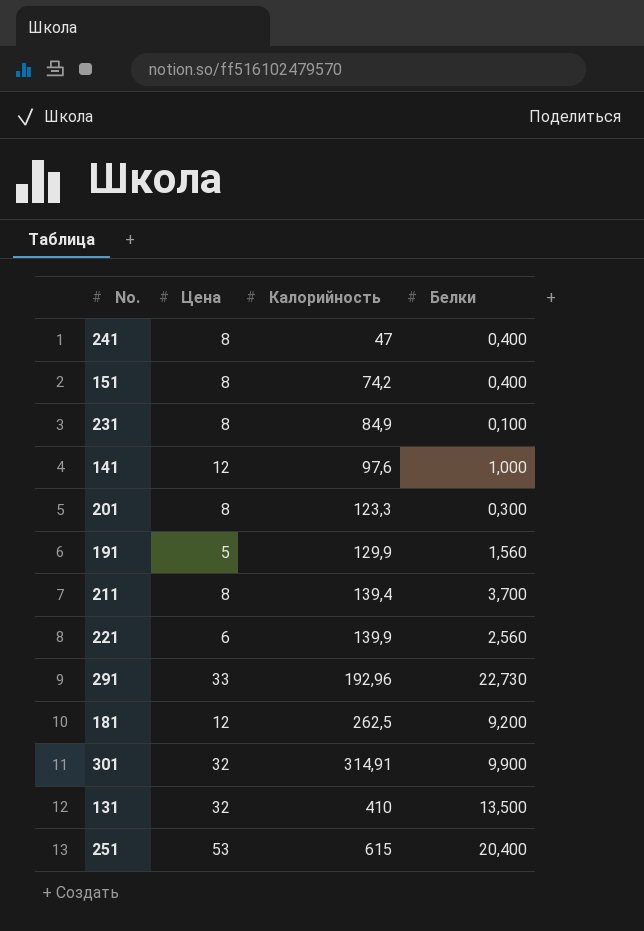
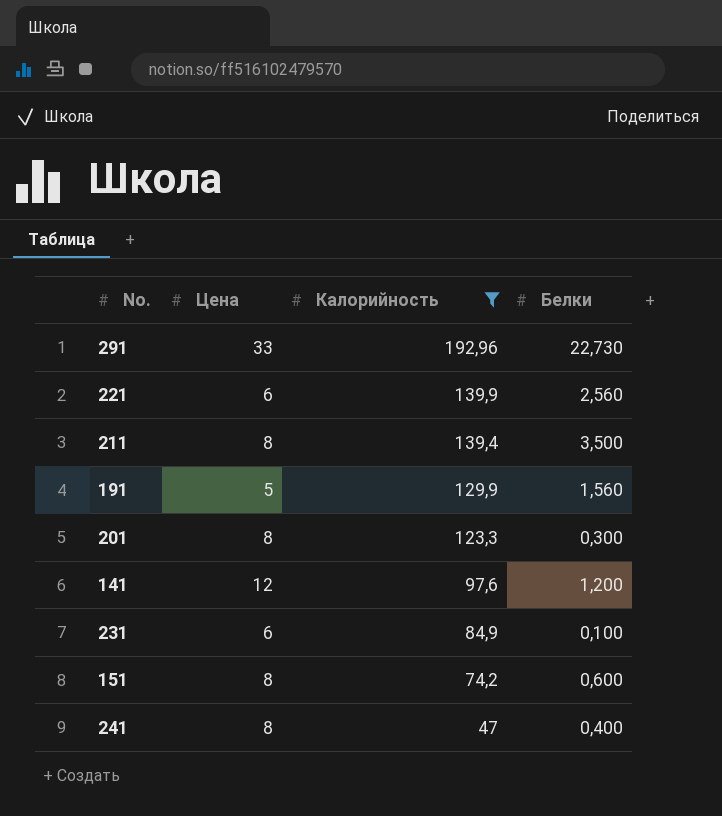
filter: none -> Калорийность <= 192,96
row order: Калорийность ascending -> Калорийность descending
211 | Белки: 3,700 -> 3,500
141 | Белки: 1,000 -> 1,200
231 | Цена: 8 -> 6
151 | Белки: 0,400 -> 0,600

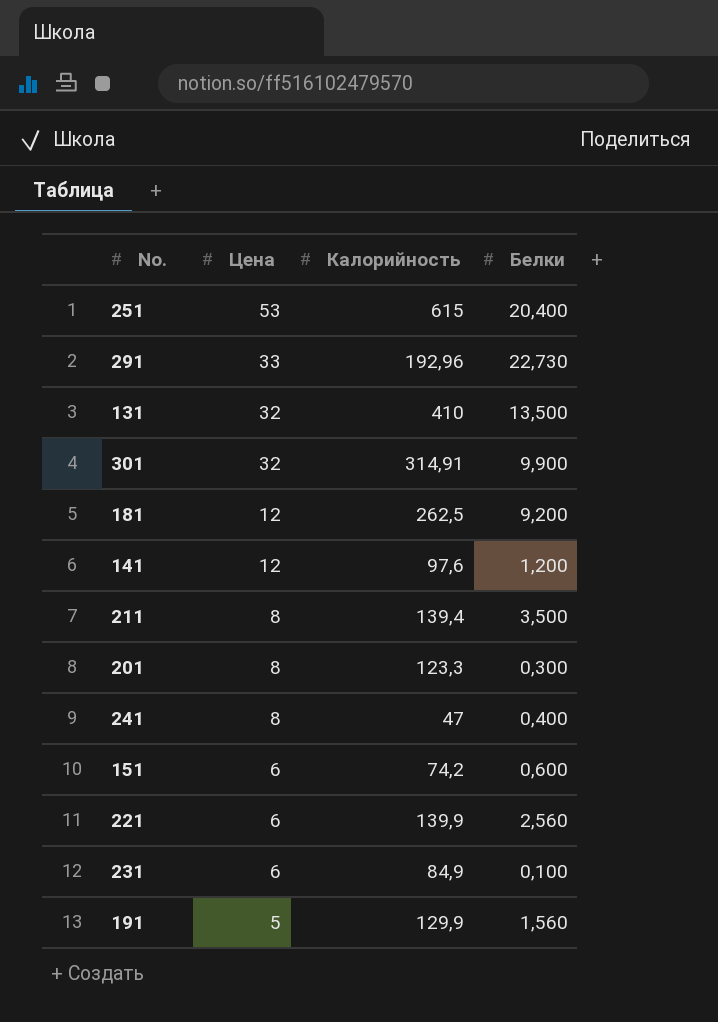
filter: Калорийность <= 192,96 -> none
row order: Калорийность descending -> Цена descending
151 | Цена: 8 -> 6

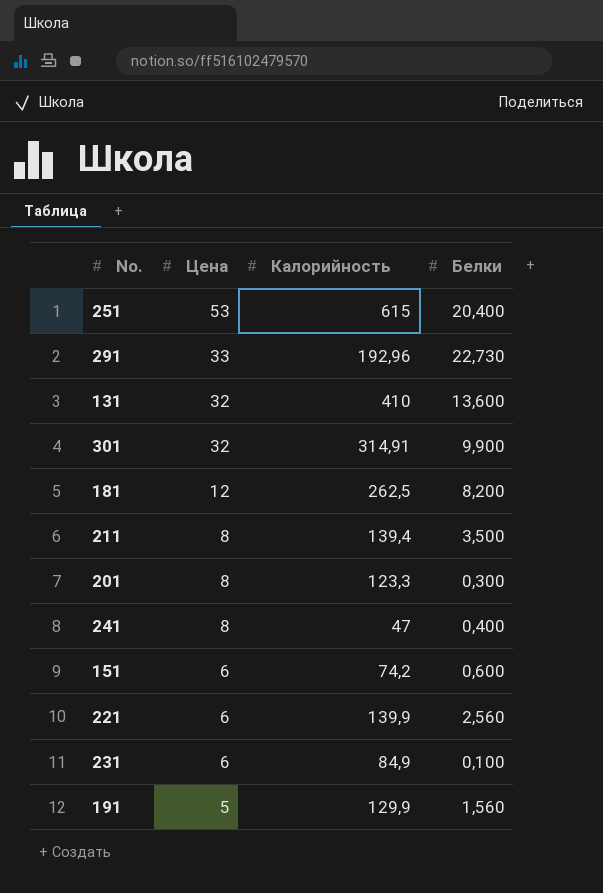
row 141: 12 | 97,6 | 1,200 -> none
131 | Белки: 13,500 -> 13,600
181 | Белки: 9,200 -> 8,200

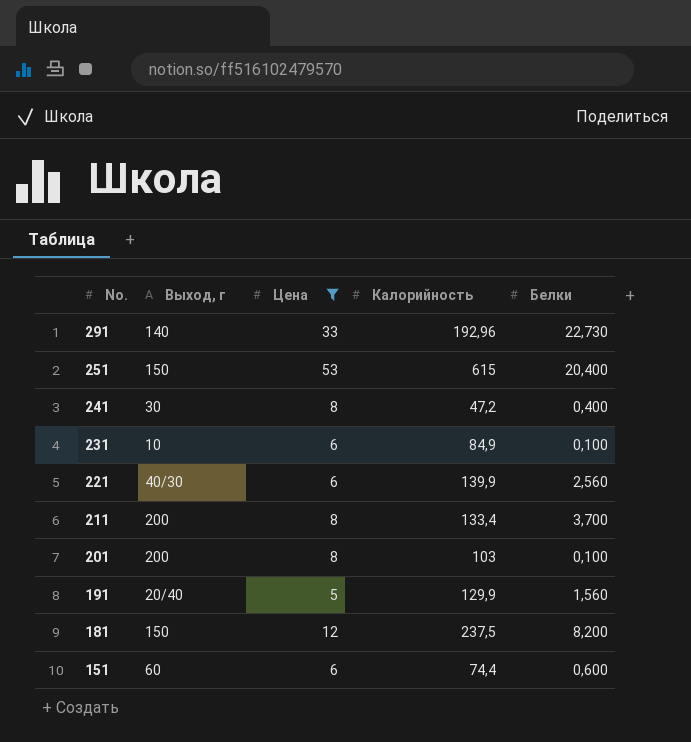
filter: none -> Цена != 32
row order: Цена descending -> No. descending
column Выход, г | position: none -> 2
241 | Калорийность: 47 -> 47,2
211 | Калорийность: 139,4 -> 133,4
211 | Белки: 3,500 -> 3,700
201 | Калорийность: 123,3 -> 103
201 | Белки: 0,300 -> 0,100
181 | Калорийность: 262,5 -> 237,5
151 | Калорийность: 74,2 -> 74,4

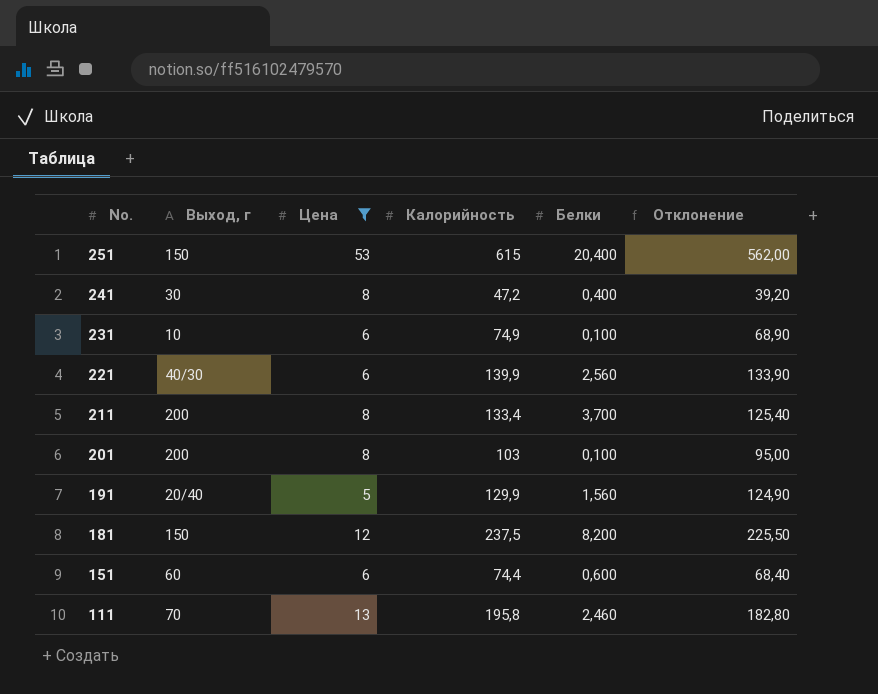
column Отклонение | formula: none -> [Калорийность] - [Цена]
row 291: 140 | 33 | 192,96 | 22,730 -> none
231 | Калорийность: 84,9 -> 74,9
row 111: none -> 70 | 13 | 195,8 | 2,460 | 182,80

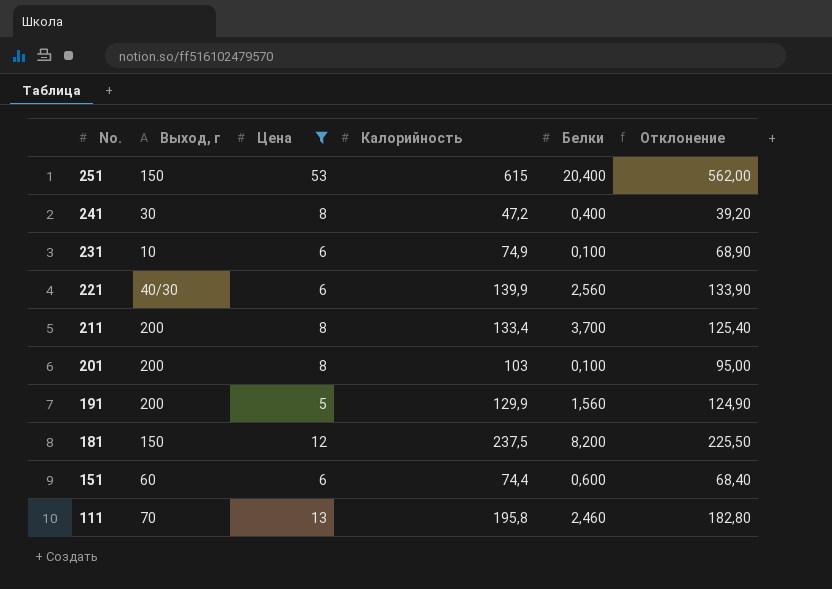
191 | Выход, г: 20/40 -> 200

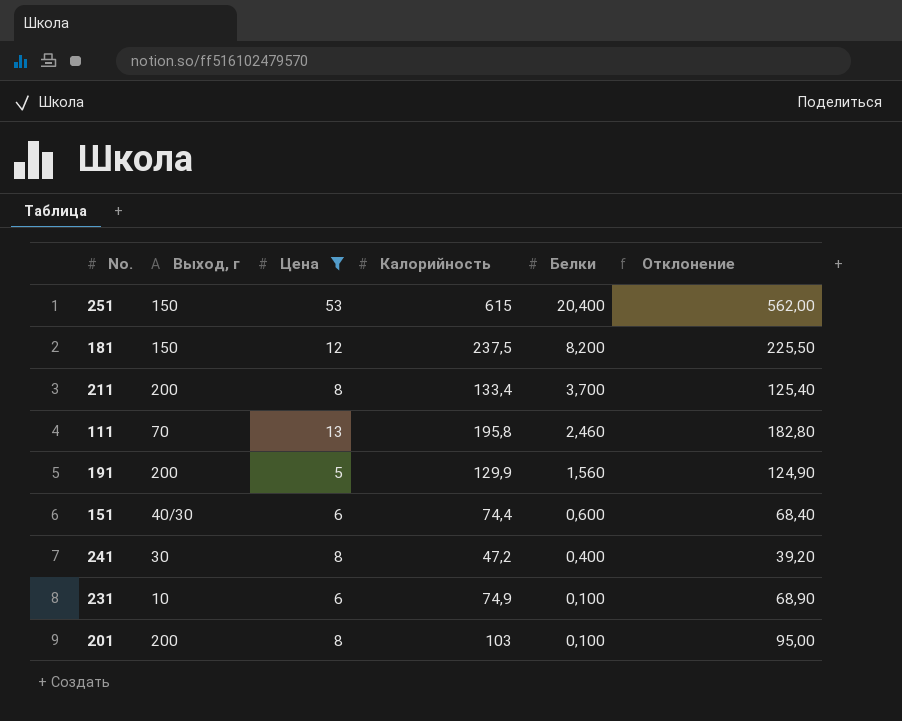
row order: No. descending -> Белки descending
row 221: 40/30 | 6 | 139,9 | 2,560 | 133,90 -> none
151 | Выход, г: 60 -> 40/30

